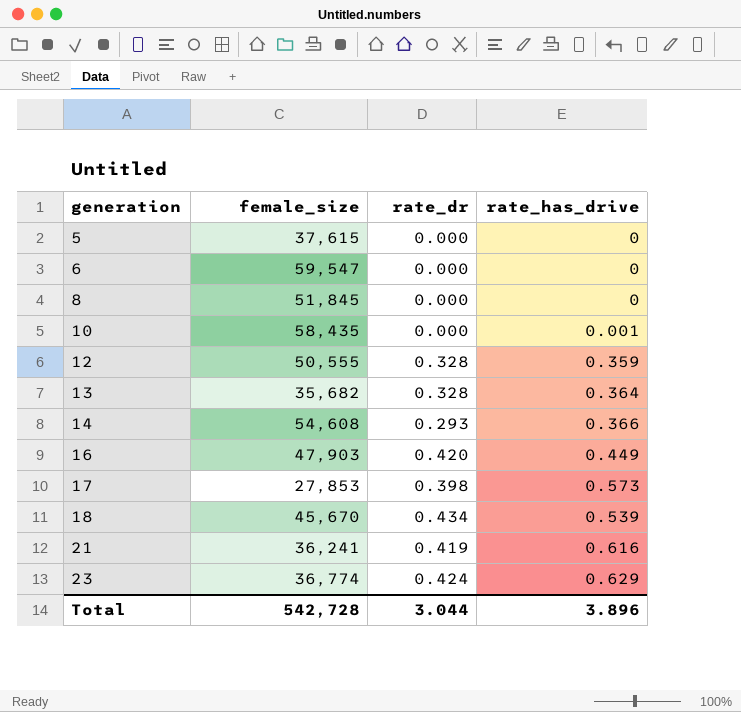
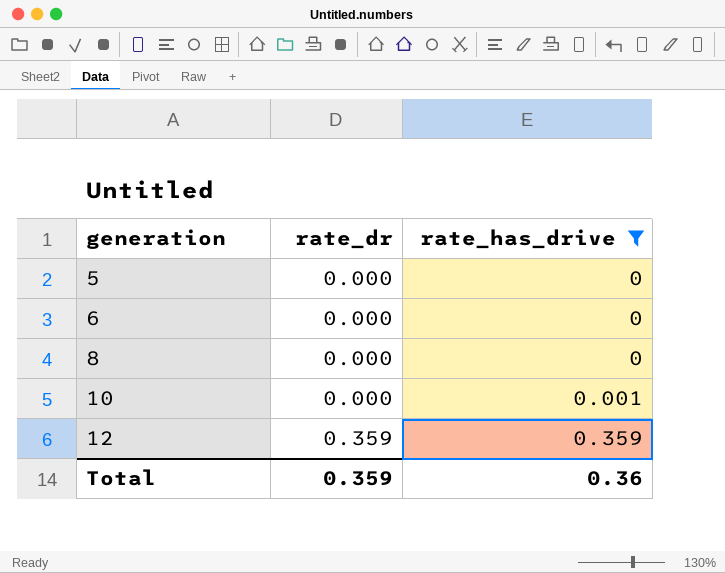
filter: none -> rate_has_drive <= 0.359
column female_size | position: 2 -> none
12 | rate_dr: 0.328 -> 0.359
Total | rate_dr: 3.044 -> 0.359
Total | rate_has_drive: 3.896 -> 0.36

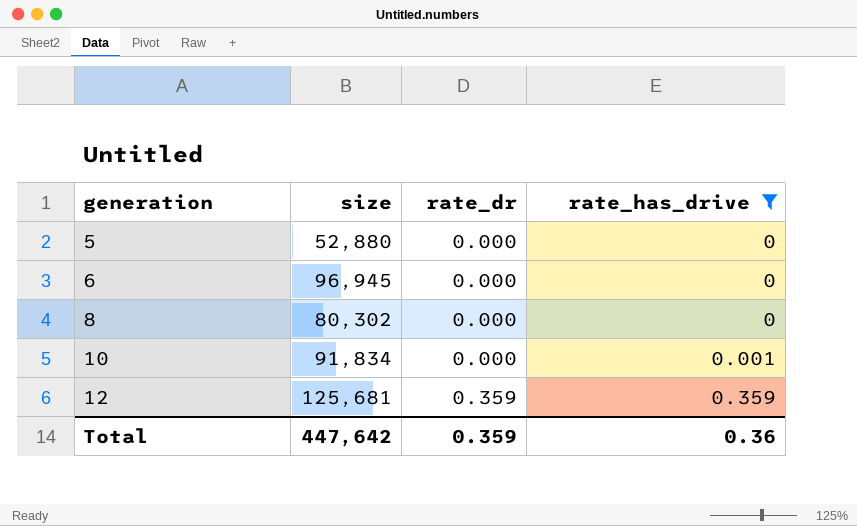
column size | position: none -> 2

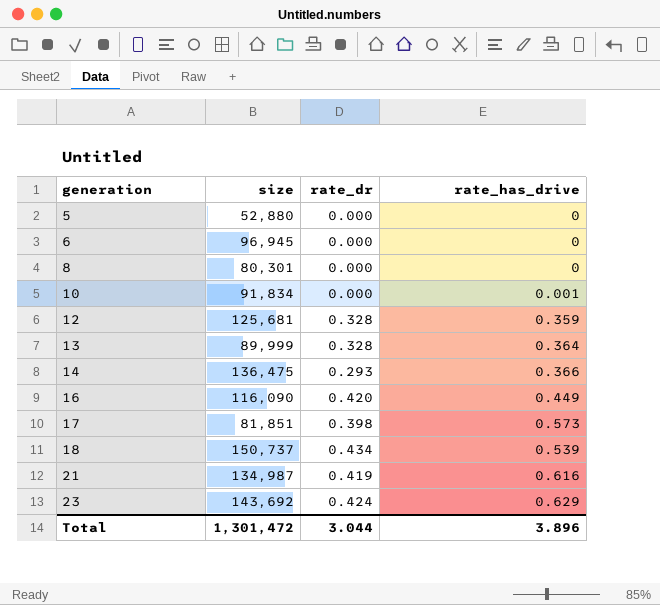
filter: rate_has_drive <= 0.359 -> none
8 | size: 80,302 -> 80,301
12 | rate_dr: 0.359 -> 0.328
Total | size: 447,642 -> 1,301,472
Total | rate_dr: 0.359 -> 3.044
Total | rate_has_drive: 0.36 -> 3.896

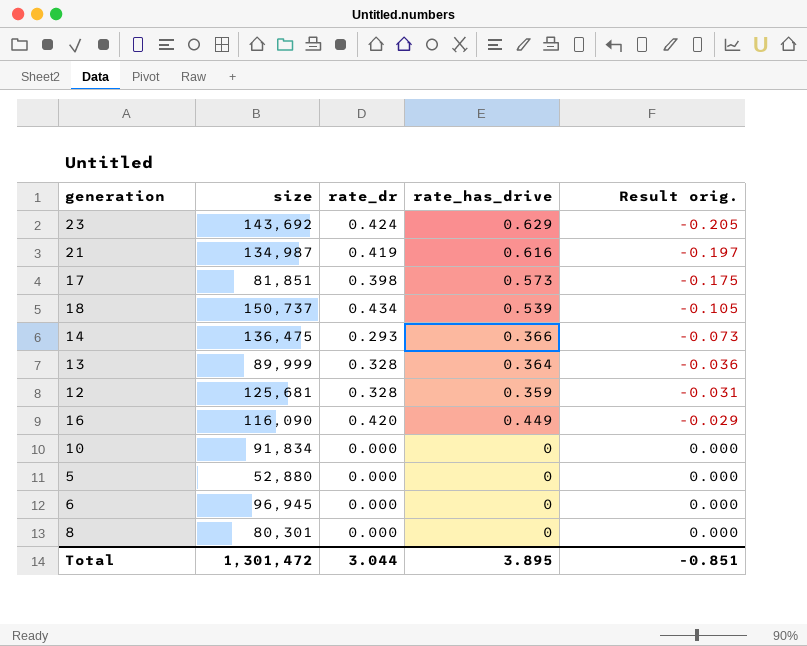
row order: generation ascending -> Result orig. ascending
column Result orig. | formula: none -> [rate_dr] - [rate_has_drive]
10 | rate_has_drive: 0.001 -> 0
Total | rate_has_drive: 3.896 -> 3.895

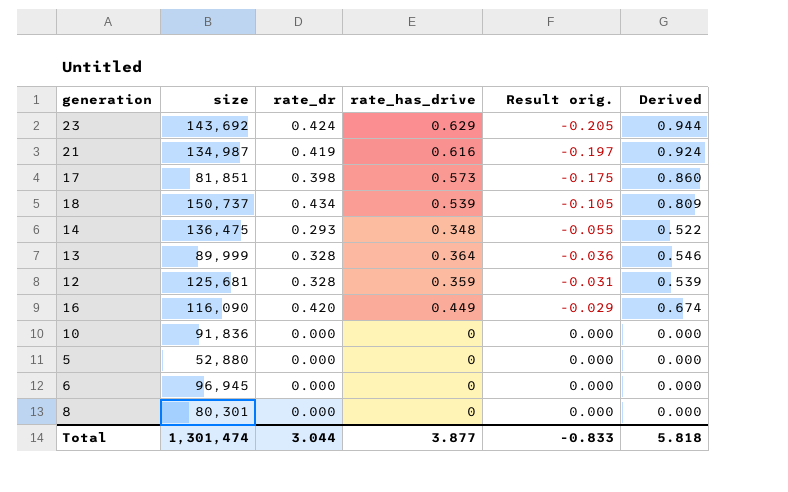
column Derived | formula: none -> [rate_has_drive] * 1.5
14 | rate_has_drive: 0.366 -> 0.348
14 | Result orig.: -0.073 -> -0.055
10 | size: 91,834 -> 91,836
Total | size: 1,301,472 -> 1,301,474
Total | rate_has_drive: 3.895 -> 3.877
Total | Result orig.: -0.851 -> -0.833

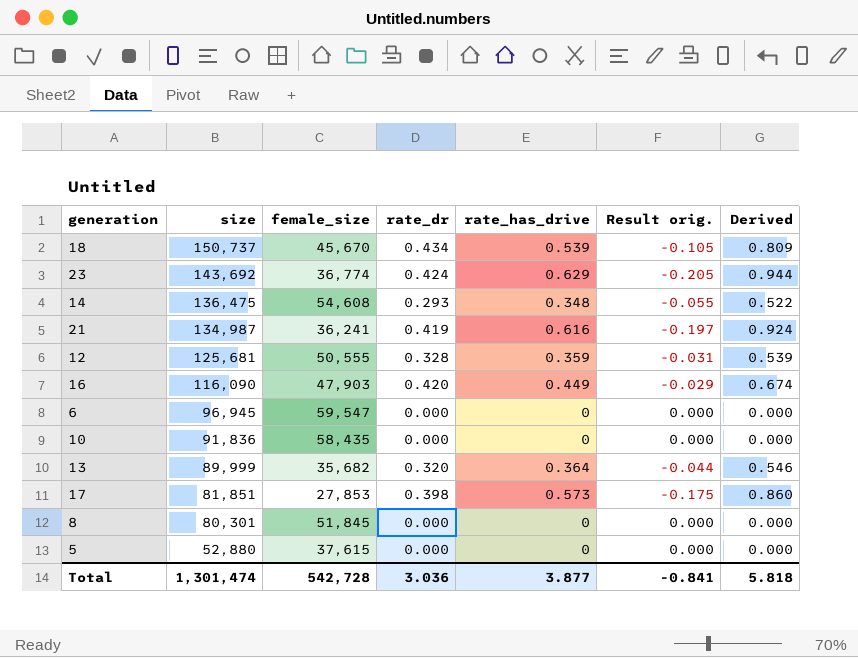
row order: Result orig. ascending -> size descending
column female_size | position: none -> 3
13 | rate_dr: 0.328 -> 0.320
13 | Result orig.: -0.036 -> -0.044
Total | rate_dr: 3.044 -> 3.036
Total | Result orig.: -0.833 -> -0.841

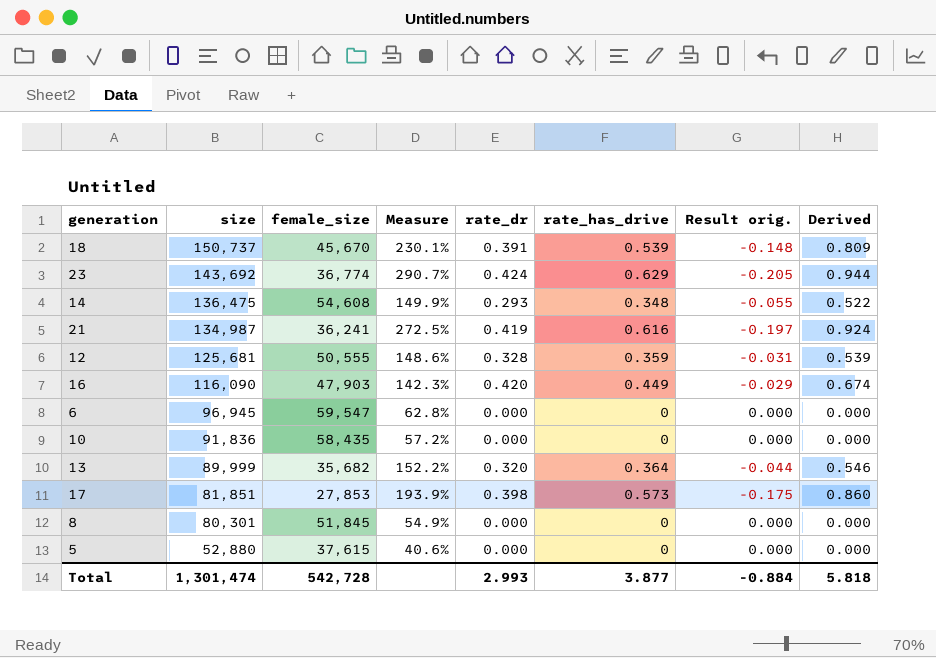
column Measure | formula: none -> ([size] - [female_size]) / [female_size]
18 | rate_dr: 0.434 -> 0.391
18 | Result orig.: -0.105 -> -0.148
Total | rate_dr: 3.036 -> 2.993
Total | Result orig.: -0.841 -> -0.884

